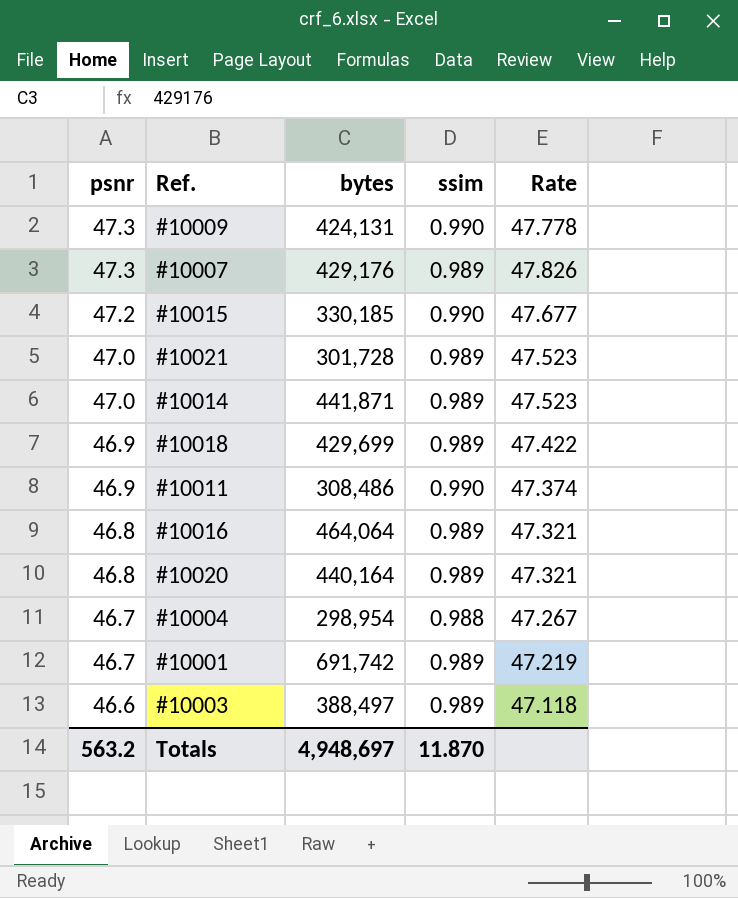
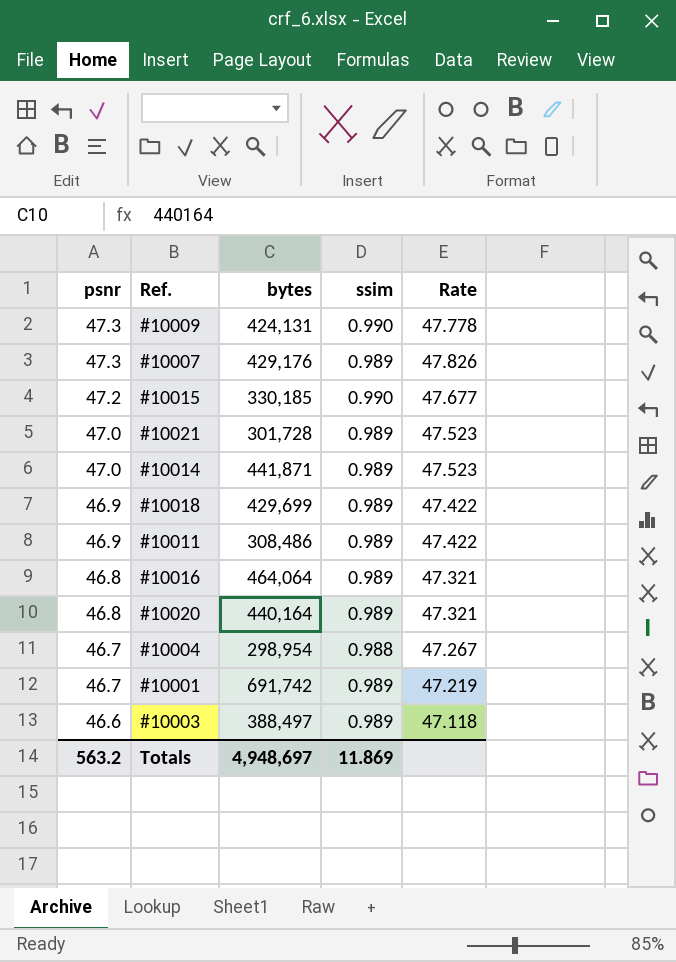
#10011 | ssim: 0.990 -> 0.989
#10011 | Rate: 47.374 -> 47.422
Totals | ssim: 11.870 -> 11.869

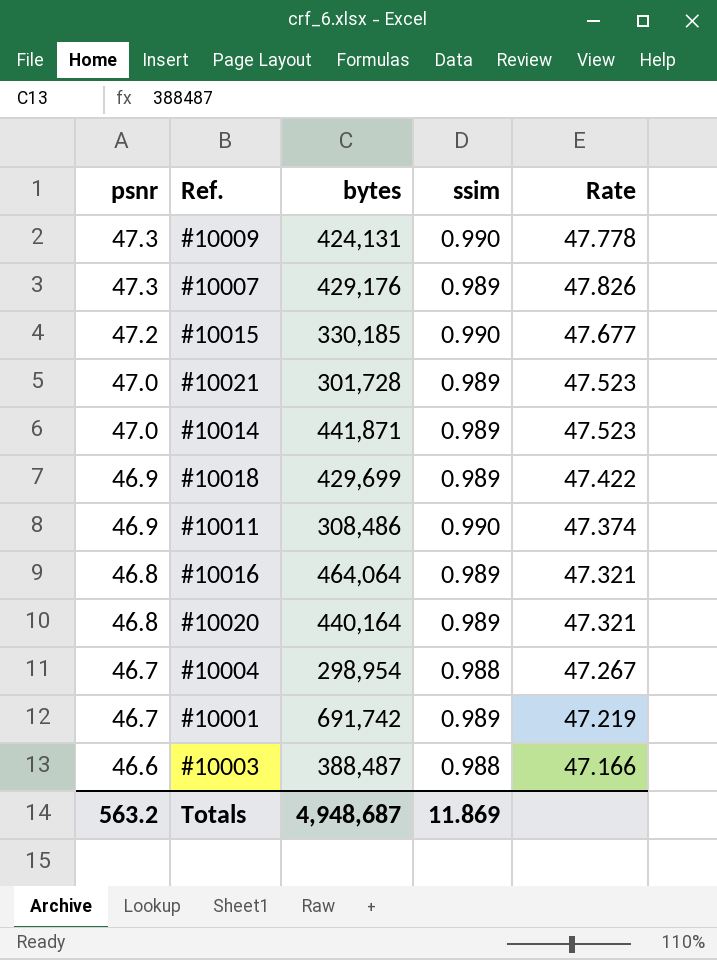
#10011 | ssim: 0.989 -> 0.990
#10011 | Rate: 47.422 -> 47.374
#10003 | bytes: 388,497 -> 388,487
#10003 | ssim: 0.989 -> 0.988
#10003 | Rate: 47.118 -> 47.166
Totals | bytes: 4,948,697 -> 4,948,687

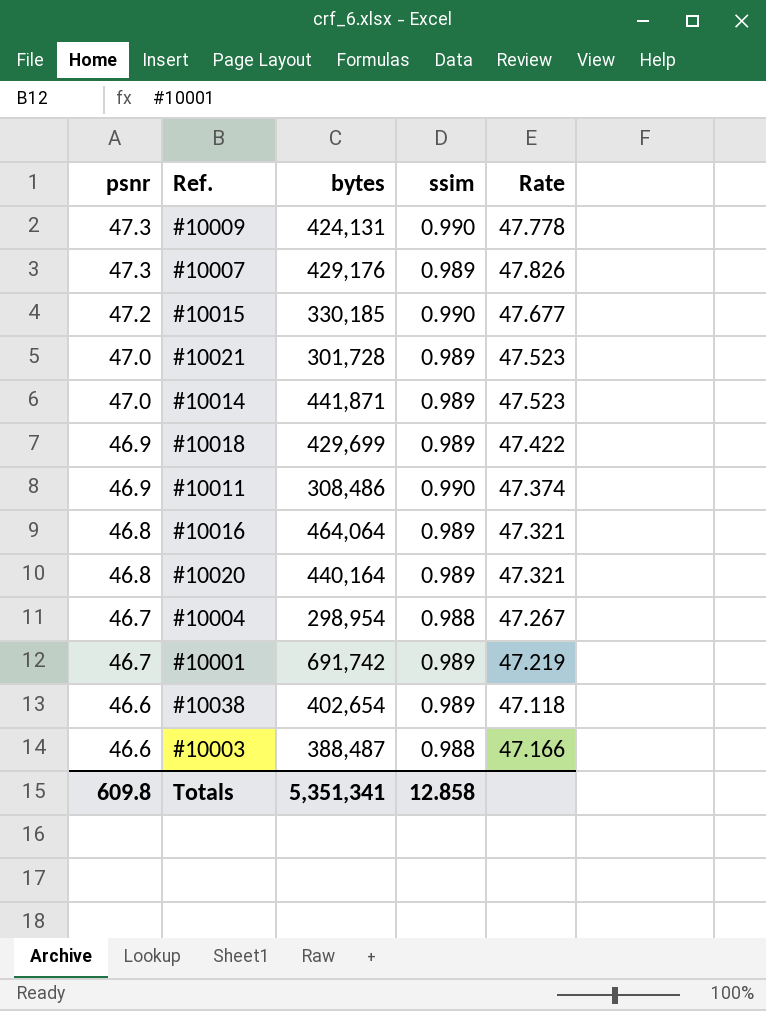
row #10038: none -> 46.6 | 402,654 | 0.989 | 47.118
Totals | psnr: 563.2 -> 609.8
Totals | bytes: 4,948,687 -> 5,351,341
Totals | ssim: 11.869 -> 12.858

